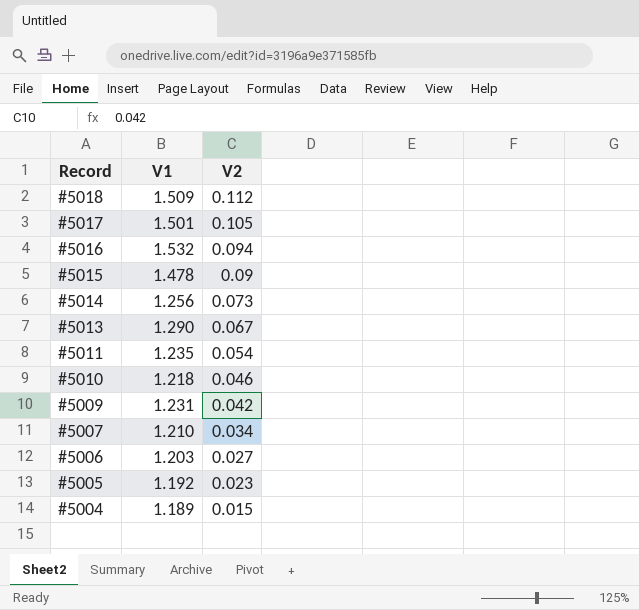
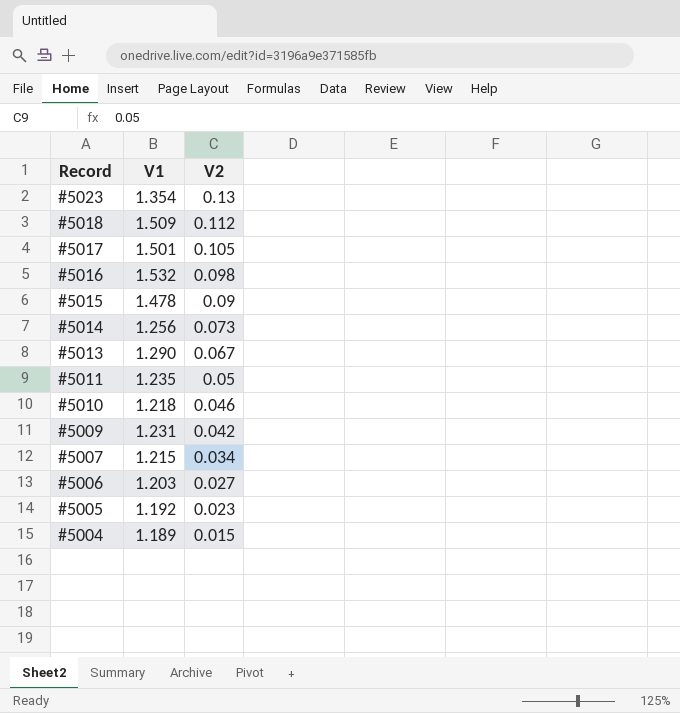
row #5023: none -> 1.354 | 0.13
#5016 | V2: 0.094 -> 0.098
#5011 | V2: 0.054 -> 0.05
#5007 | V1: 1.210 -> 1.215

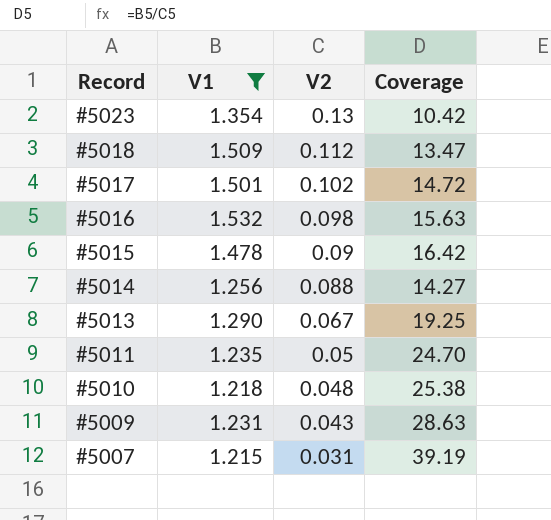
filter: none -> V1 >= 1.215
column Coverage | formula: none -> [V1] / [V2]
#5017 | V2: 0.105 -> 0.102
#5014 | V2: 0.073 -> 0.088
#5010 | V2: 0.046 -> 0.048
#5009 | V2: 0.042 -> 0.043
#5007 | V2: 0.034 -> 0.031

